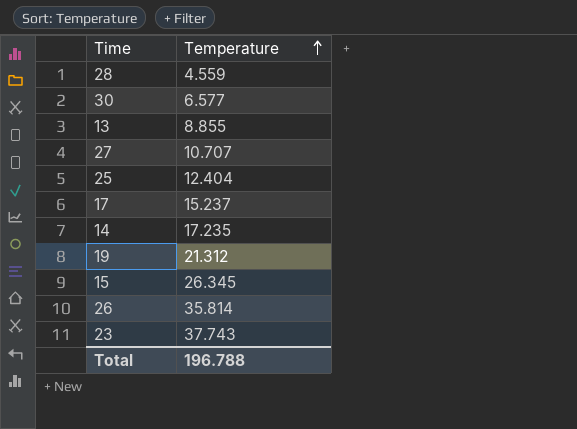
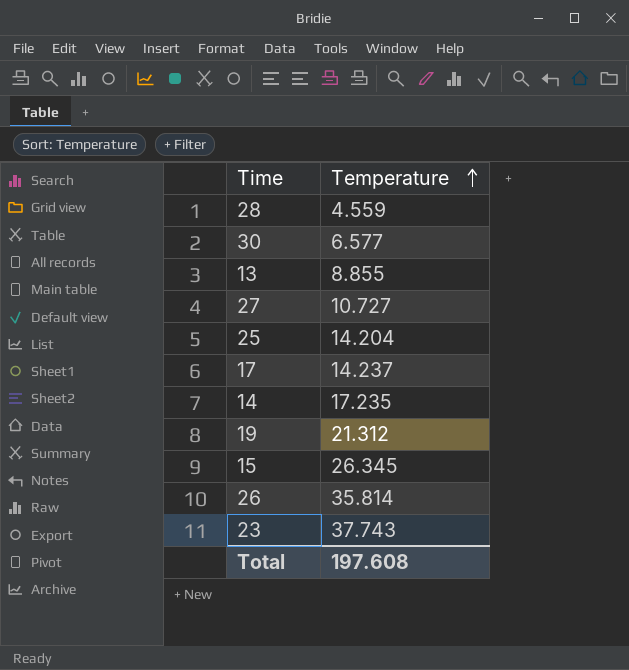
27 | Temperature: 10.707 -> 10.727
25 | Temperature: 12.404 -> 14.204
17 | Temperature: 15.237 -> 14.237
Total | Temperature: 196.788 -> 197.608

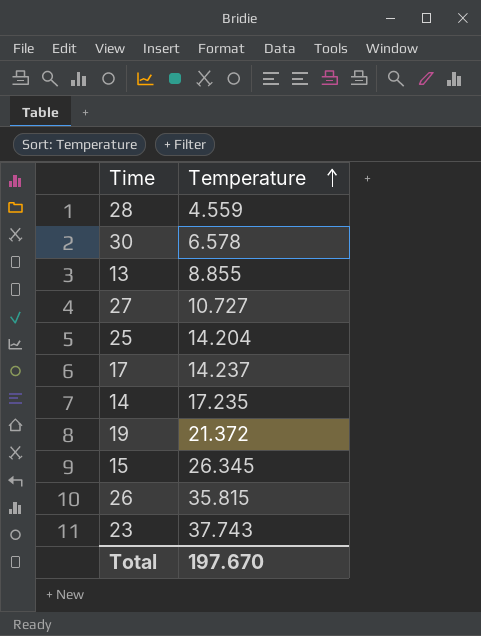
30 | Temperature: 6.577 -> 6.578
19 | Temperature: 21.312 -> 21.372
26 | Temperature: 35.814 -> 35.815
Total | Temperature: 197.608 -> 197.670

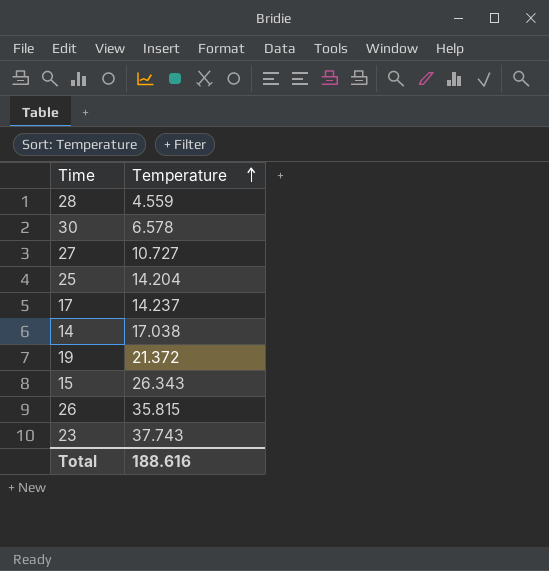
row 13: 8.855 -> none
14 | Temperature: 17.235 -> 17.038
15 | Temperature: 26.345 -> 26.343
Total | Temperature: 197.670 -> 188.616

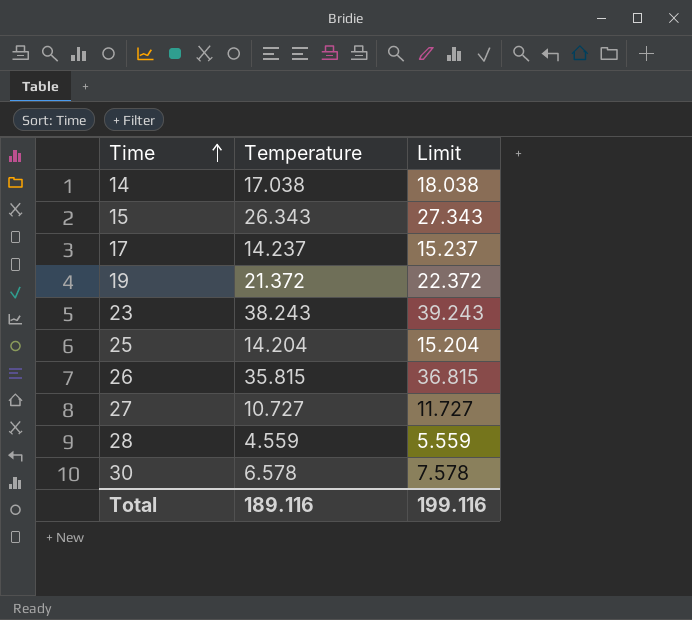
row order: Temperature ascending -> Time ascending
column Limit | formula: none -> [Temperature] + 1
23 | Temperature: 37.743 -> 38.243
Total | Temperature: 188.616 -> 189.116

